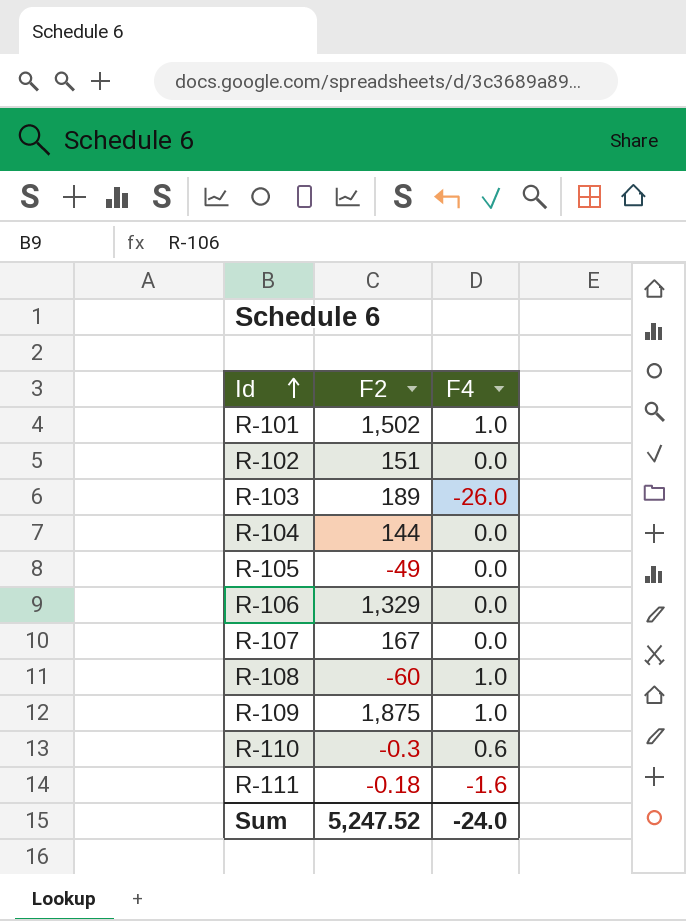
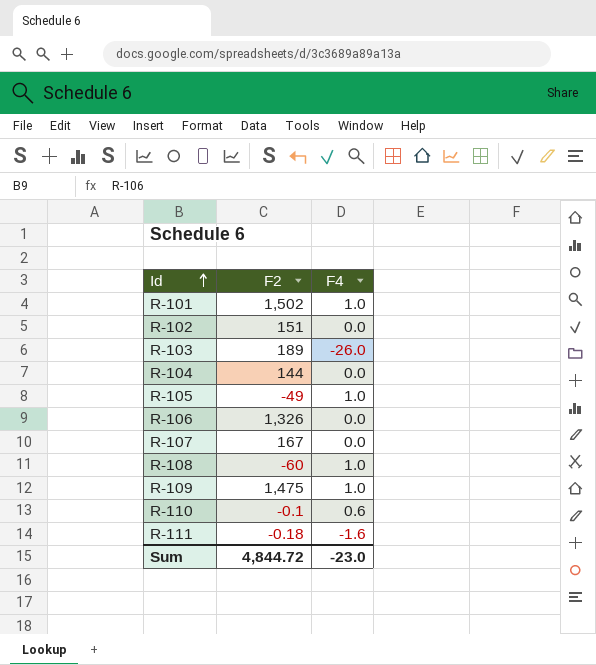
R-105 | F4: 0.0 -> 1.0
R-106 | F2: 1,329 -> 1,326
R-109 | F2: 1,875 -> 1,475
R-110 | F2: -0.3 -> -0.1
Sum | F2: 5,247.52 -> 4,844.72
Sum | F4: -24.0 -> -23.0

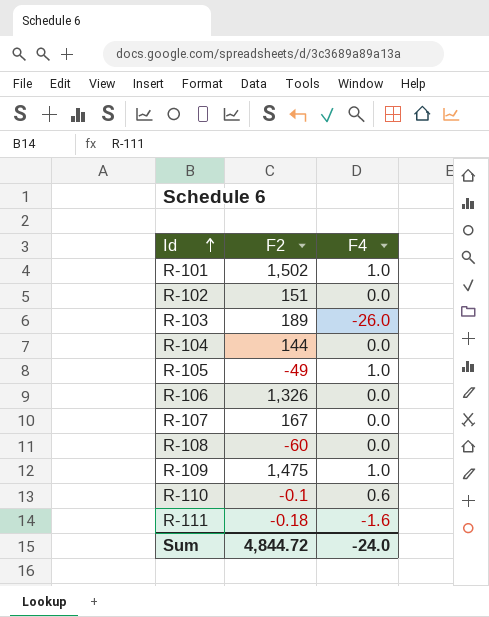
R-108 | F4: 1.0 -> 0.0
Sum | F4: -23.0 -> -24.0

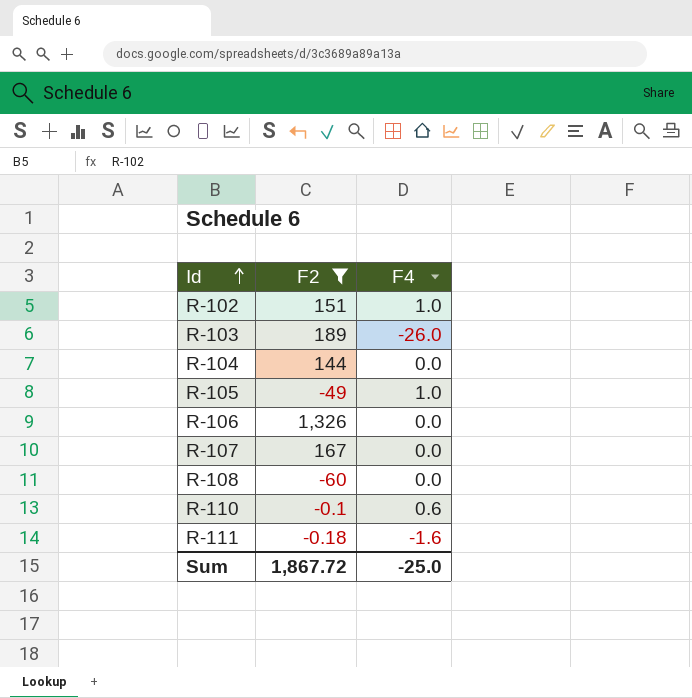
filter: none -> F2 <= 1,326
R-102 | F4: 0.0 -> 1.0
Sum | F2: 4,844.72 -> 1,867.72
Sum | F4: -24.0 -> -25.0

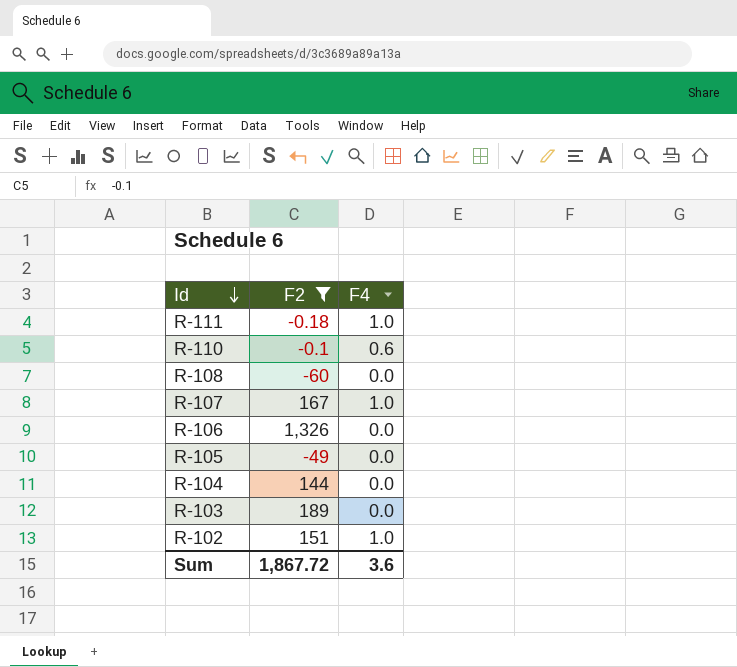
row order: Id ascending -> Id descending
R-111 | F4: -1.6 -> 1.0
R-107 | F4: 0.0 -> 1.0
R-105 | F4: 1.0 -> 0.0
R-103 | F4: -26.0 -> 0.0
Sum | F4: -25.0 -> 3.6

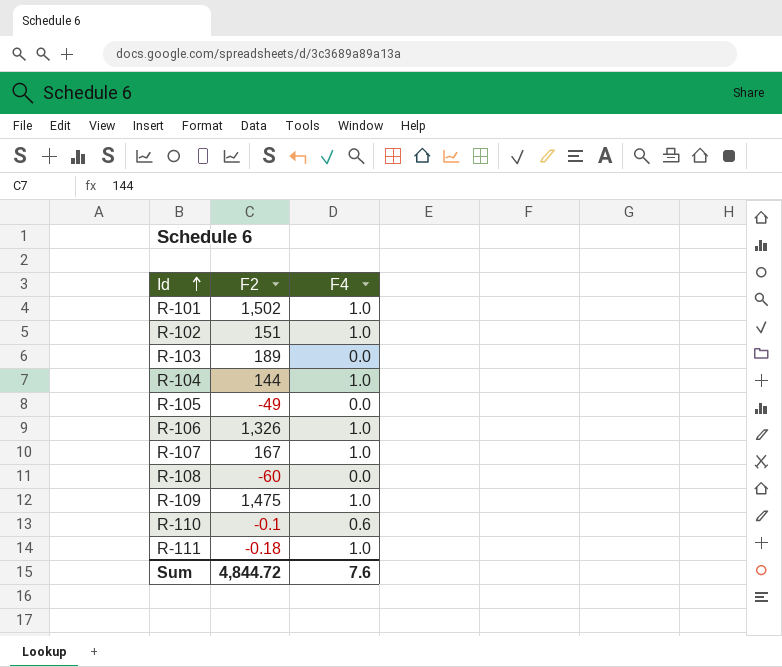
filter: F2 <= 1,326 -> none
row order: Id descending -> Id ascending
R-104 | F4: 0.0 -> 1.0
R-106 | F4: 0.0 -> 1.0
Sum | F2: 1,867.72 -> 4,844.72
Sum | F4: 3.6 -> 7.6

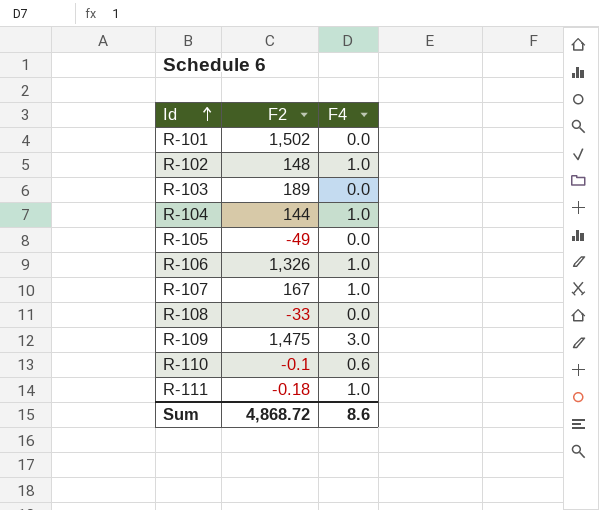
R-101 | F4: 1.0 -> 0.0
R-102 | F2: 151 -> 148
R-108 | F2: -60 -> -33
R-109 | F4: 1.0 -> 3.0
Sum | F2: 4,844.72 -> 4,868.72
Sum | F4: 7.6 -> 8.6

